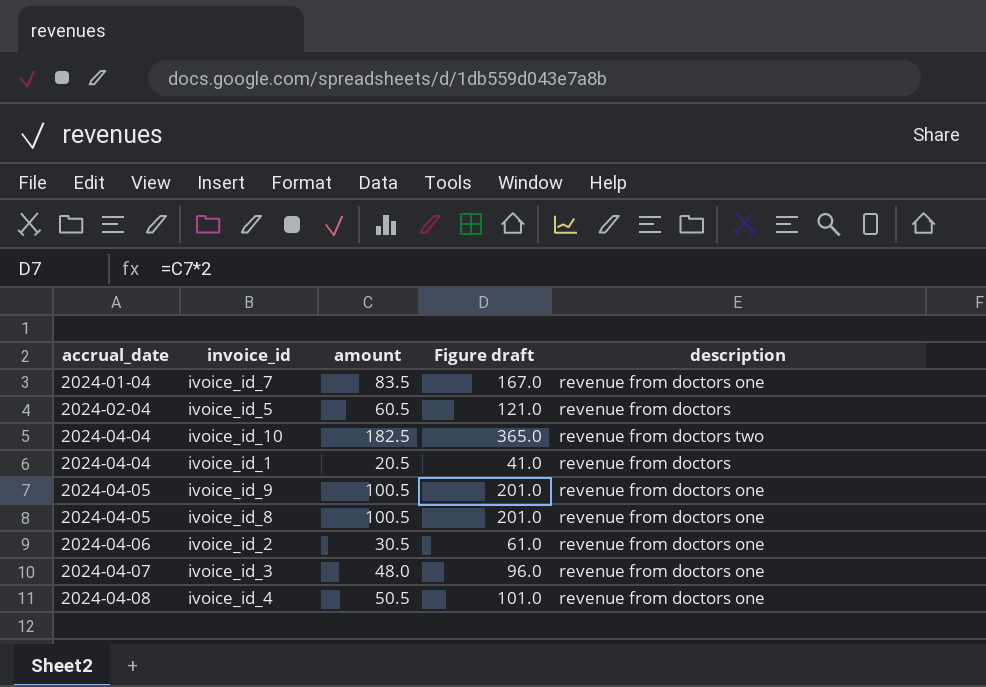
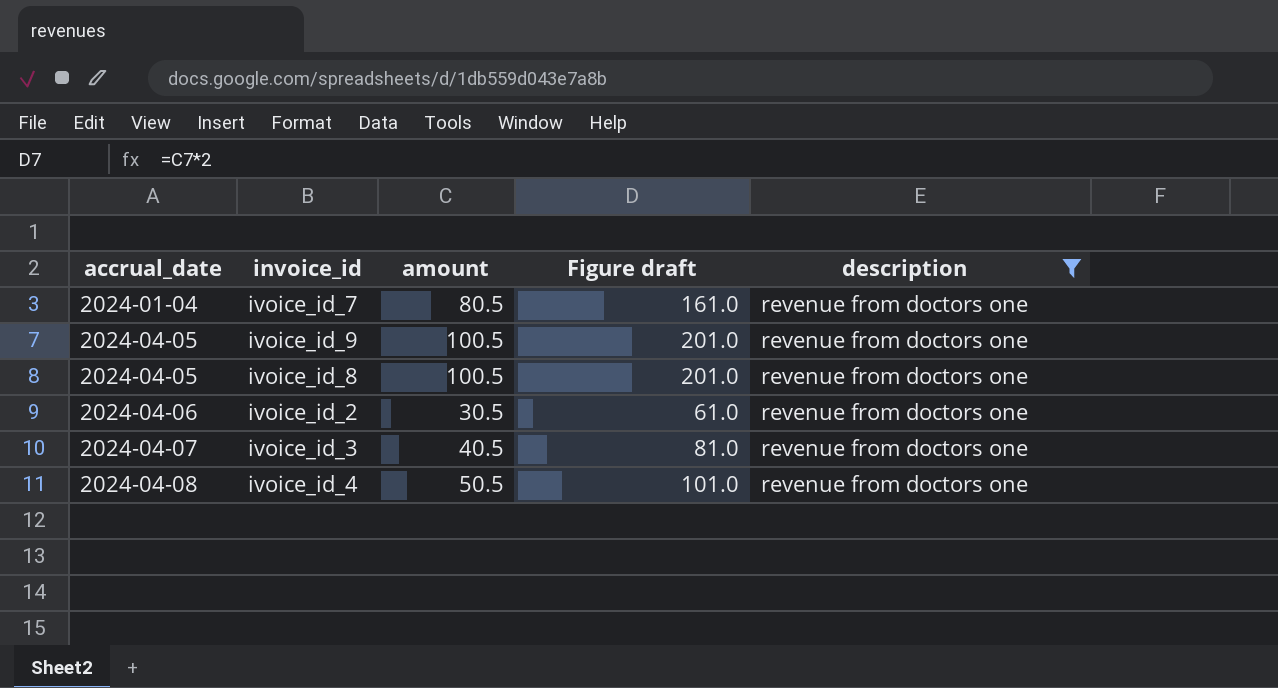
filter: none -> description = revenue from doctors one
ivoice_id_7 | amount: 83.5 -> 80.5
ivoice_id_7 | Figure draft: 167.0 -> 161.0
ivoice_id_3 | amount: 48.0 -> 40.5
ivoice_id_3 | Figure draft: 96.0 -> 81.0

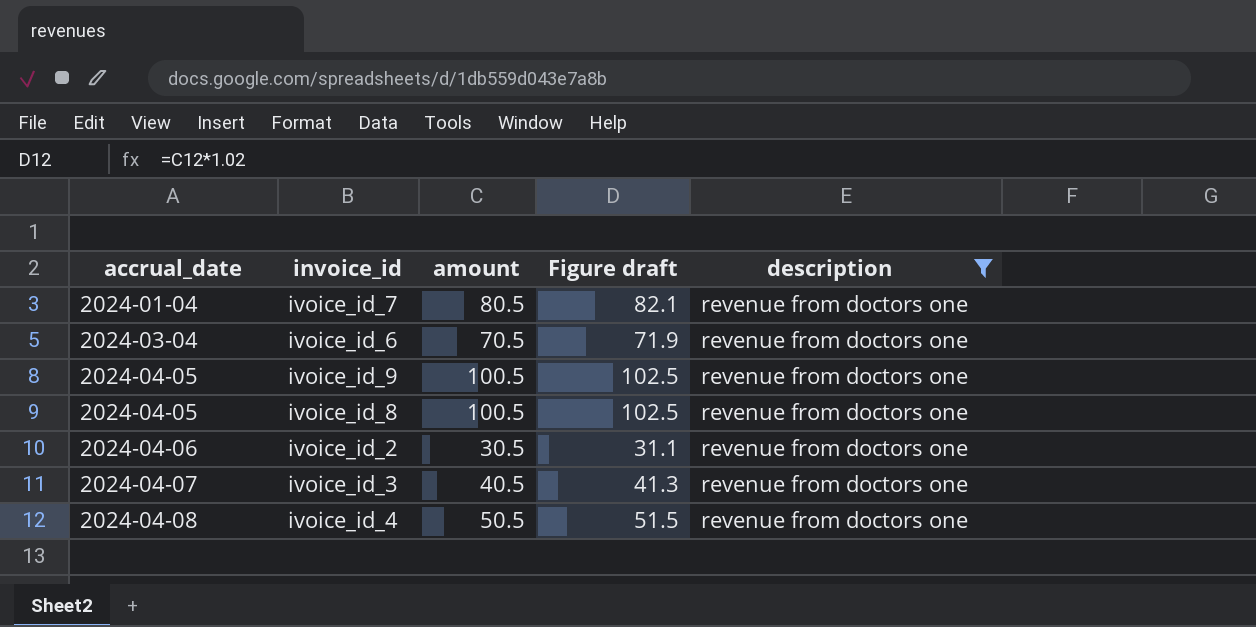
column Figure draft | formula: [amount] * 2 -> [amount] * 1.02
row ivoice_id_6: none -> 2024-03-04 | 70.5 | 71.9 | revenue from doctors one

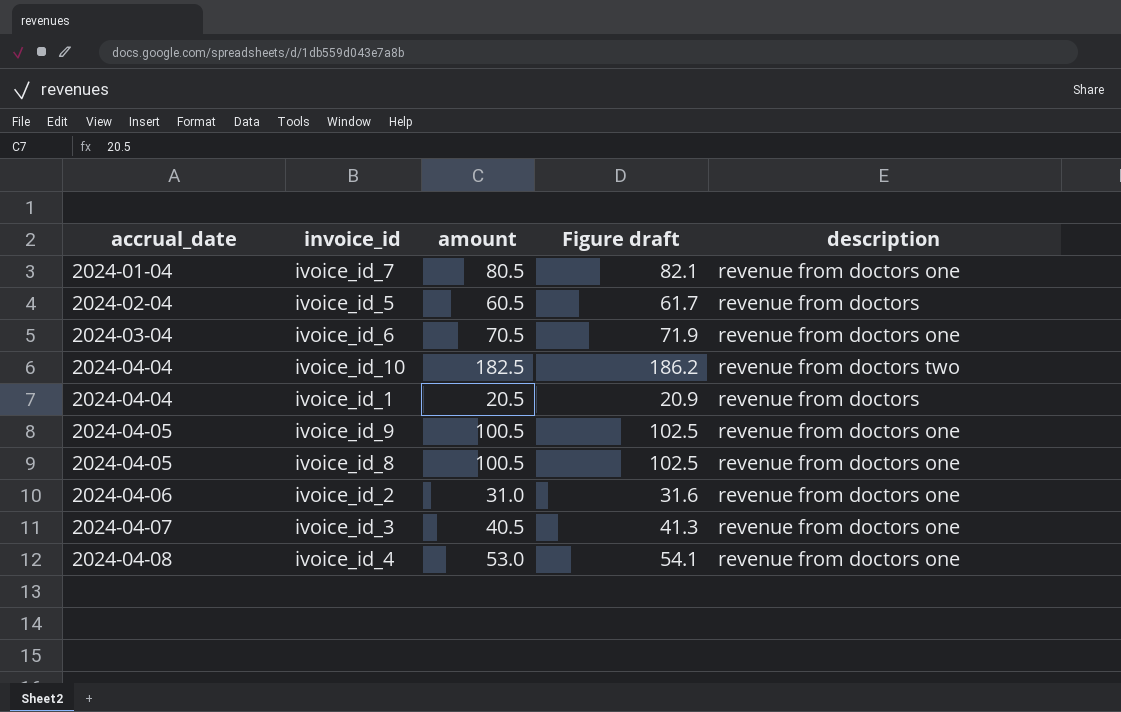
filter: description = revenue from doctors one -> none
ivoice_id_2 | amount: 30.5 -> 31.0
ivoice_id_2 | Figure draft: 31.1 -> 31.6
ivoice_id_4 | amount: 50.5 -> 53.0
ivoice_id_4 | Figure draft: 51.5 -> 54.1

